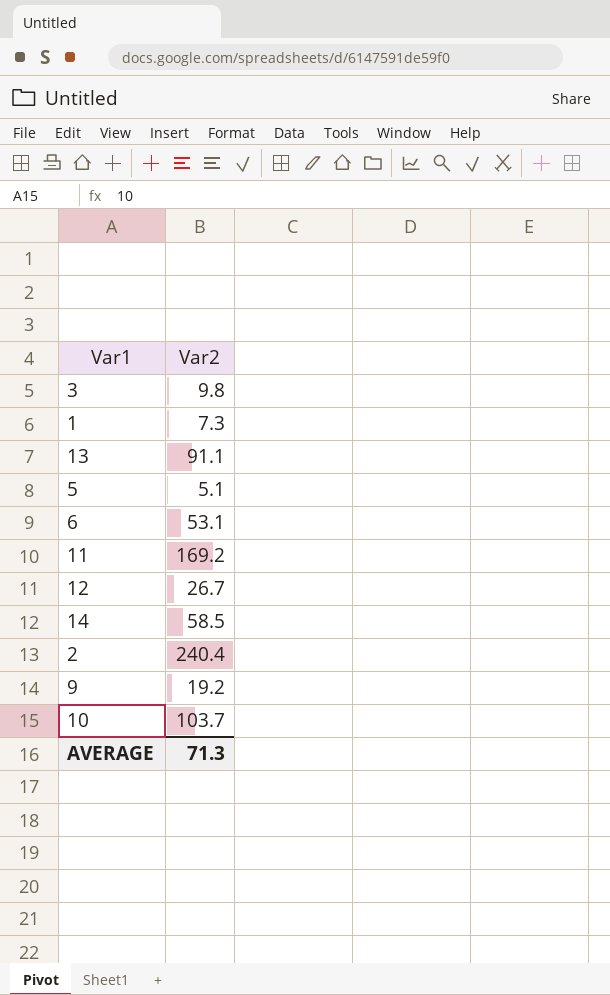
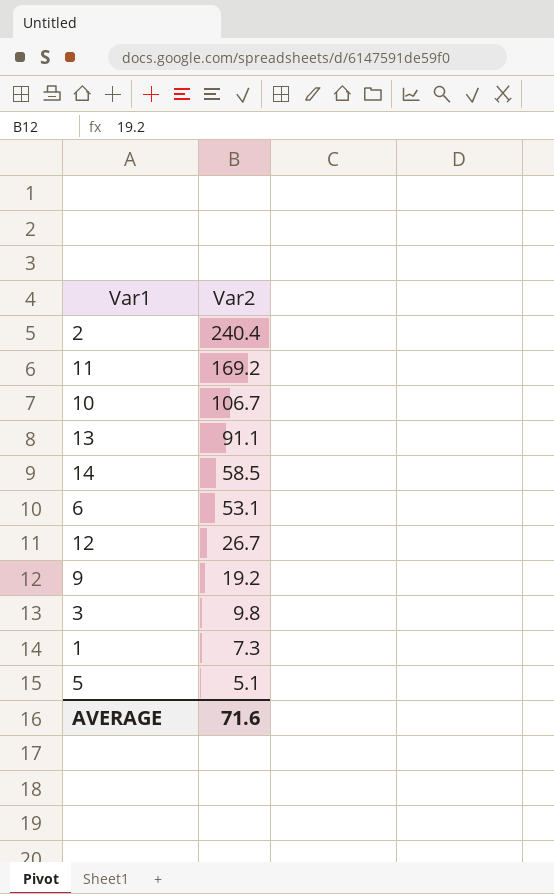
row order: none -> Var2 descending
10 | Var2: 103.7 -> 106.7
AVERAGE | Var2: 71.3 -> 71.6

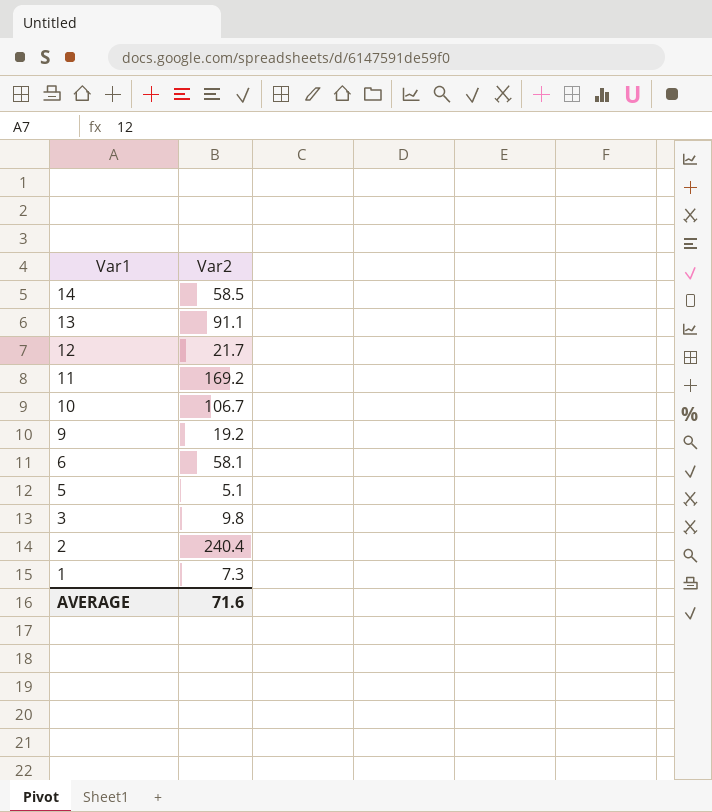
row order: Var2 descending -> Var1 descending
12 | Var2: 26.7 -> 21.7
6 | Var2: 53.1 -> 58.1

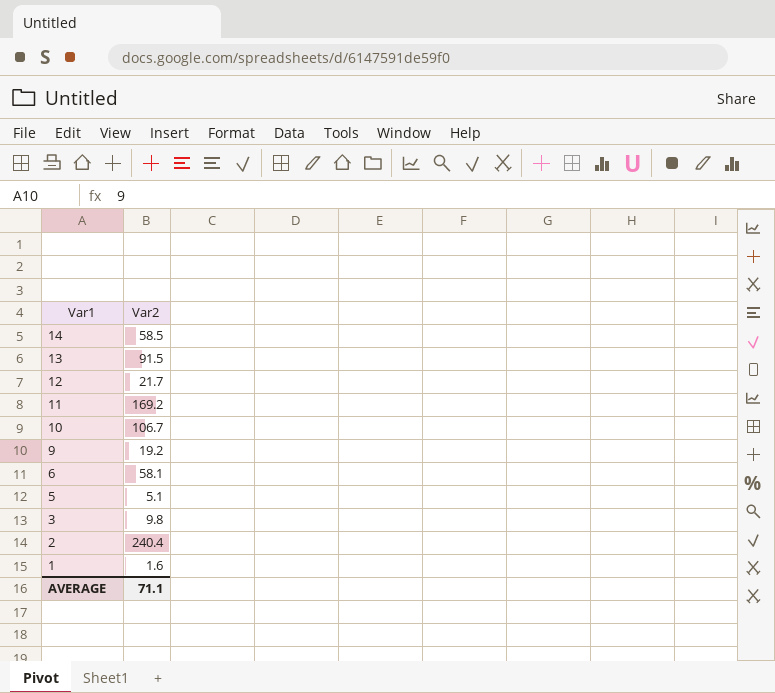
13 | Var2: 91.1 -> 91.5
1 | Var2: 7.3 -> 1.6
AVERAGE | Var2: 71.6 -> 71.1

